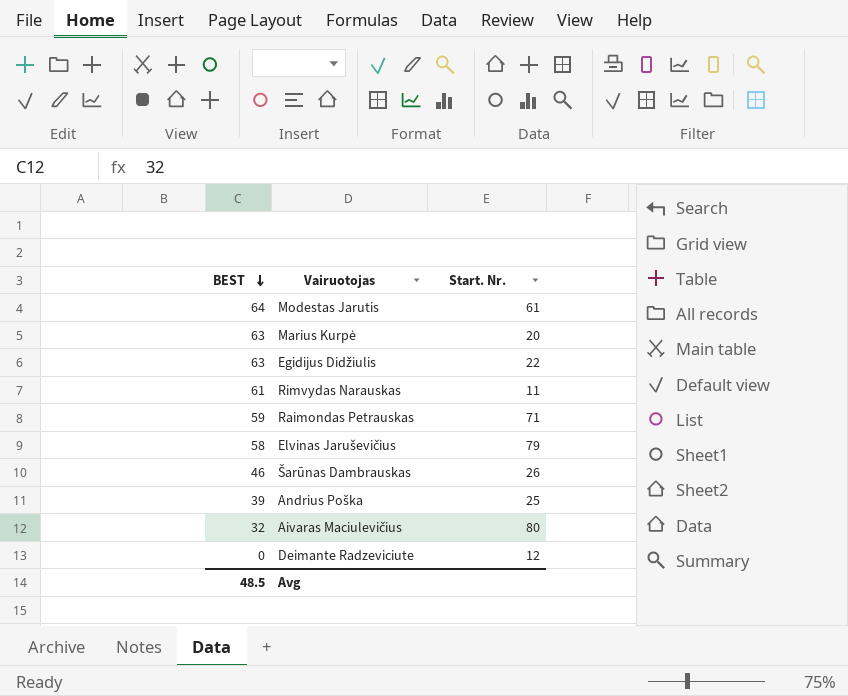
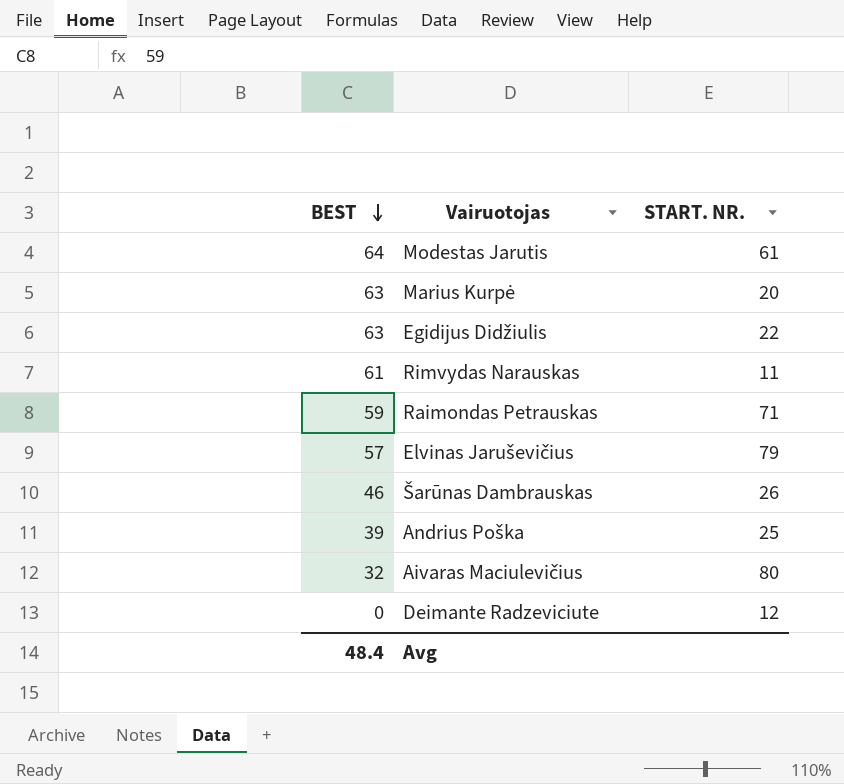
column name: Start. Nr. -> START. NR.
Elvinas Jaruševičius | BEST: 58 -> 57
Avg | BEST: 48.5 -> 48.4

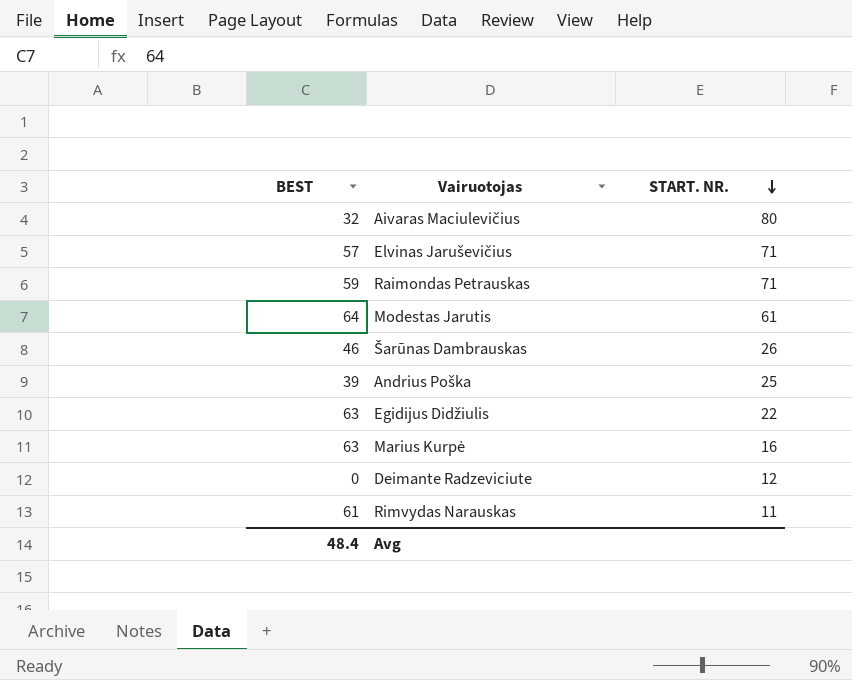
row order: BEST descending -> START. NR. descending
Elvinas Jaruševičius | START. NR.: 79 -> 71
Marius Kurpė | START. NR.: 20 -> 16

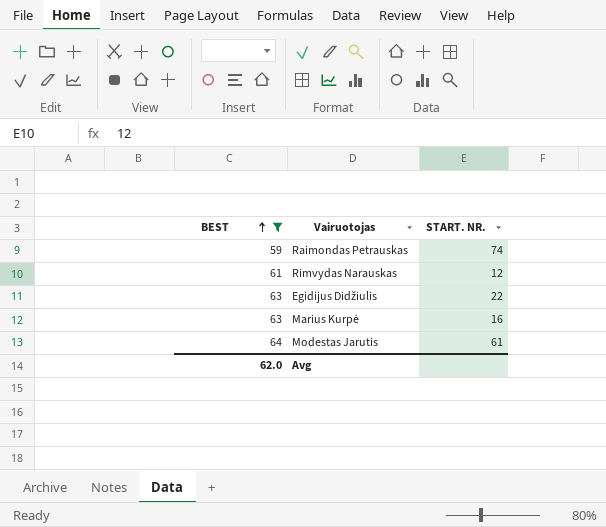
filter: none -> BEST >= 59
row order: START. NR. descending -> BEST ascending
Raimondas Petrauskas | START. NR.: 71 -> 74
Rimvydas Narauskas | START. NR.: 11 -> 12
Avg | BEST: 48.4 -> 62.0

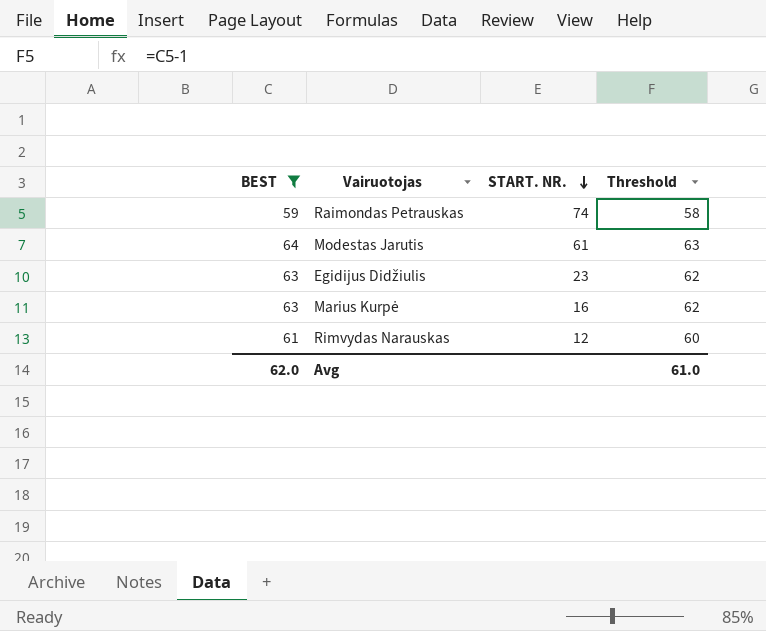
row order: BEST ascending -> START. NR. descending
column Threshold | formula: none -> [BEST] - 1
Egidijus Didžiulis | START. NR.: 22 -> 23

